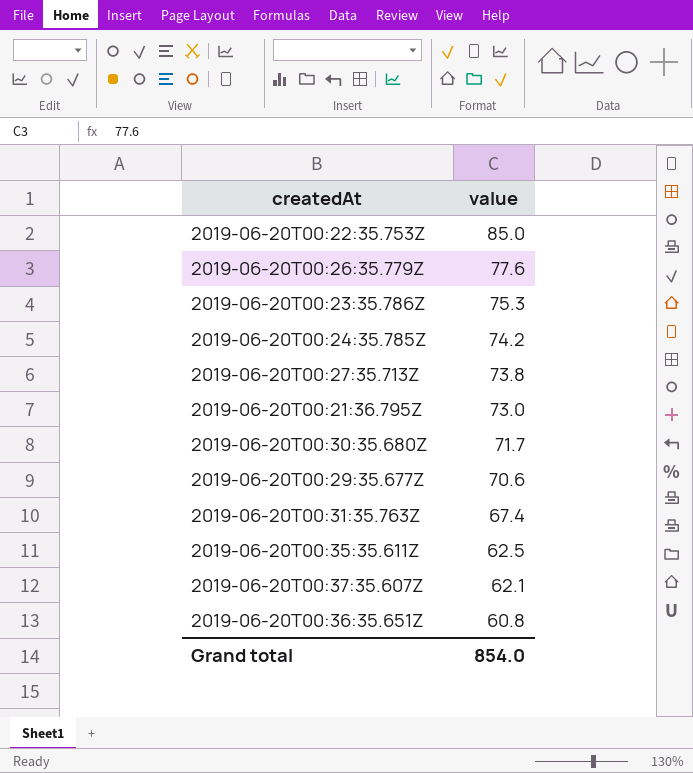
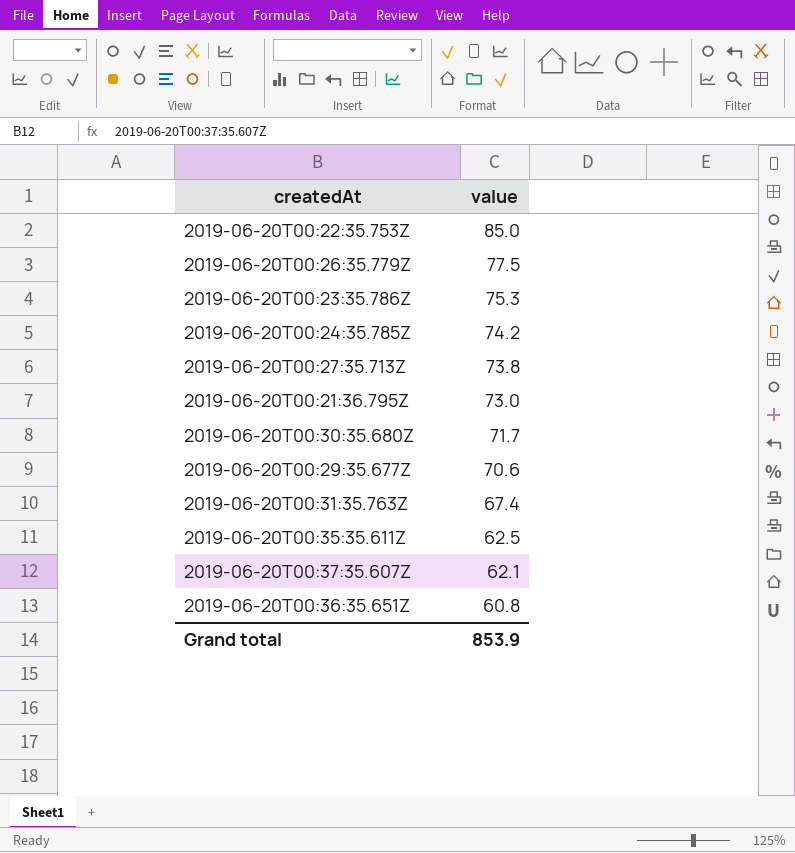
2019-06-20T00:26:35.779Z | value: 77.6 -> 77.5
Grand total | value: 854.0 -> 853.9

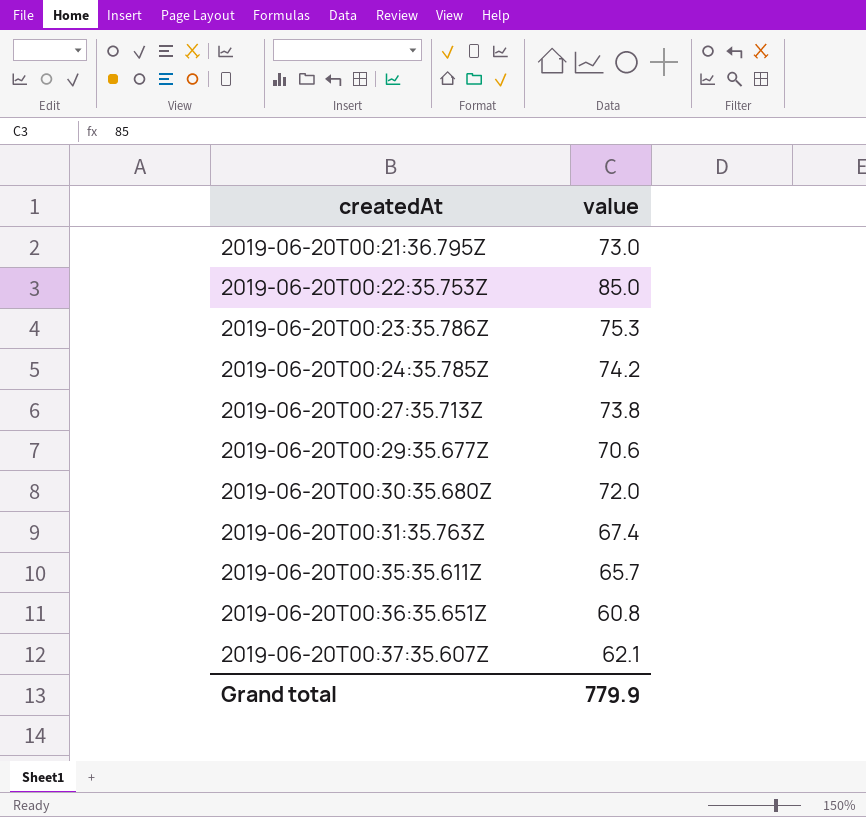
row order: value descending -> createdAt ascending
row 2019-06-20T00:26:35.779Z: 77.5 -> none
2019-06-20T00:30:35.680Z | value: 71.7 -> 72.0
2019-06-20T00:35:35.611Z | value: 62.5 -> 65.7
Grand total | value: 853.9 -> 779.9

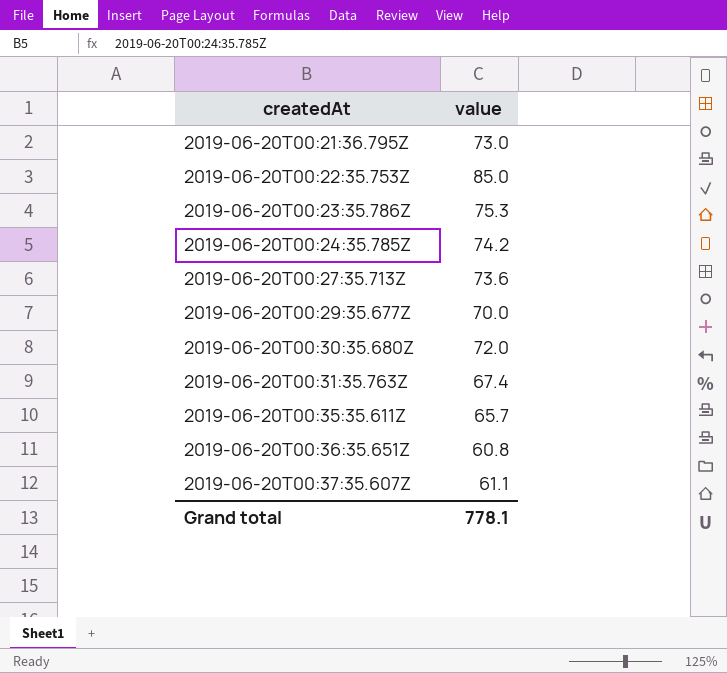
2019-06-20T00:27:35.713Z | value: 73.8 -> 73.6
2019-06-20T00:29:35.677Z | value: 70.6 -> 70.0
2019-06-20T00:37:35.607Z | value: 62.1 -> 61.1
Grand total | value: 779.9 -> 778.1

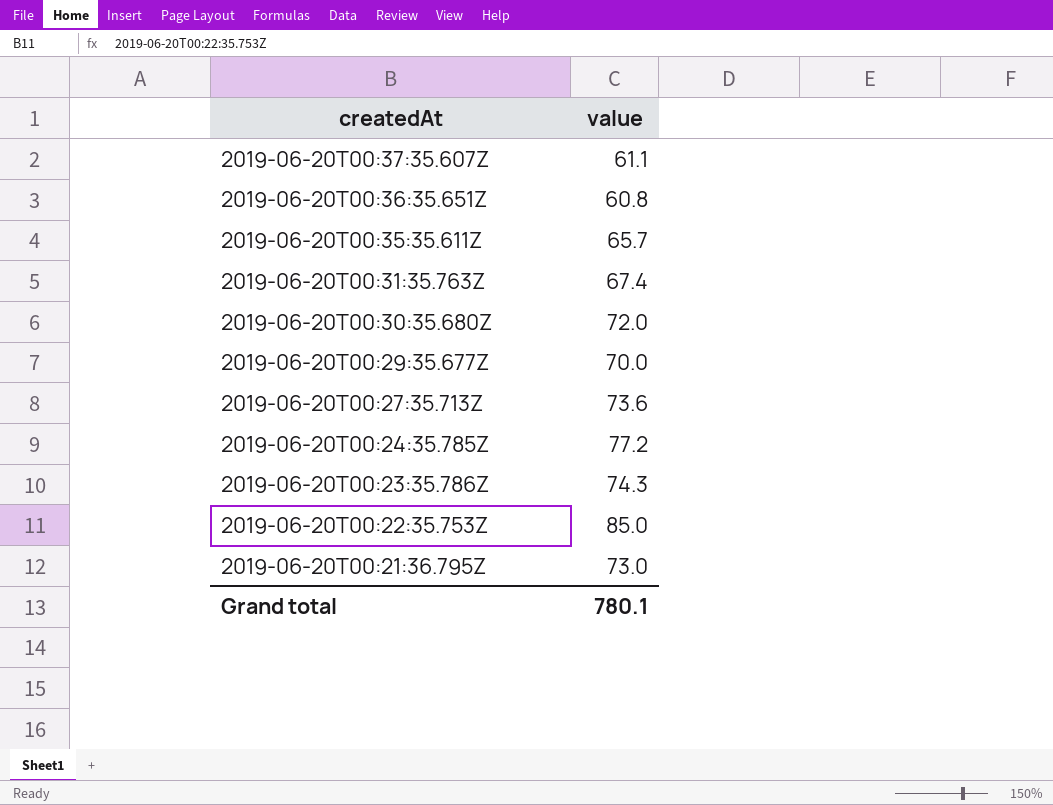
row order: createdAt ascending -> createdAt descending
2019-06-20T00:24:35.785Z | value: 74.2 -> 77.2
2019-06-20T00:23:35.786Z | value: 75.3 -> 74.3
Grand total | value: 778.1 -> 780.1

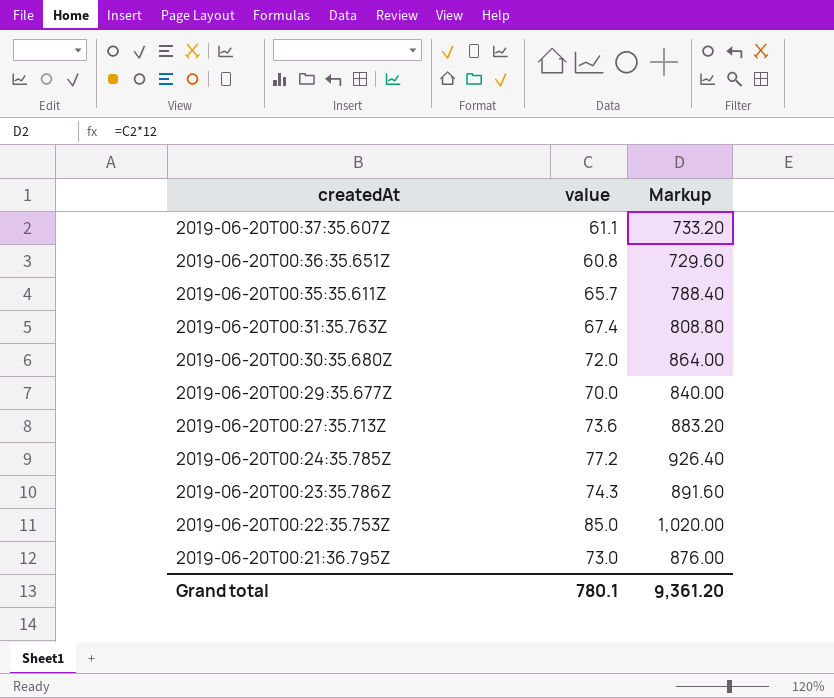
column Markup | formula: none -> [value] * 12

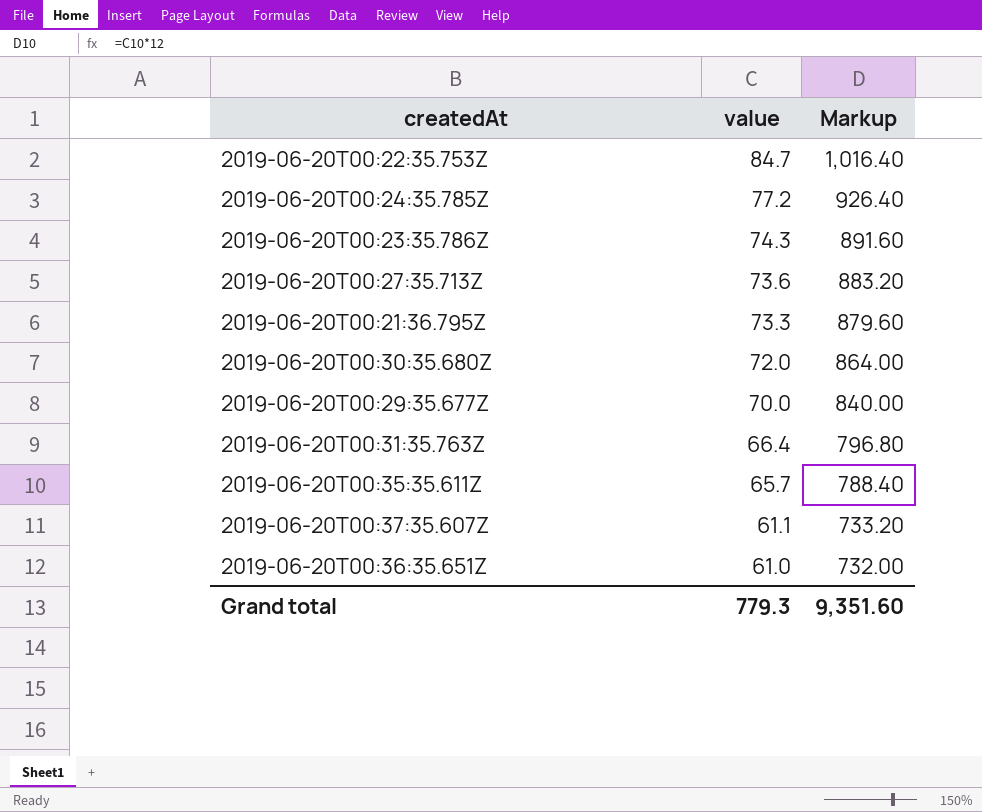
row order: createdAt descending -> value descending
2019-06-20T00:22:35.753Z | value: 85.0 -> 84.7
2019-06-20T00:22:35.753Z | Markup: 1,020.00 -> 1,016.40
2019-06-20T00:21:36.795Z | value: 73.0 -> 73.3
2019-06-20T00:21:36.795Z | Markup: 876.00 -> 879.60
2019-06-20T00:31:35.763Z | value: 67.4 -> 66.4
2019-06-20T00:31:35.763Z | Markup: 808.80 -> 796.80
2019-06-20T00:36:35.651Z | value: 60.8 -> 61.0
2019-06-20T00:36:35.651Z | Markup: 729.60 -> 732.00
Grand total | value: 780.1 -> 779.3
Grand total | Markup: 9,361.20 -> 9,351.60

